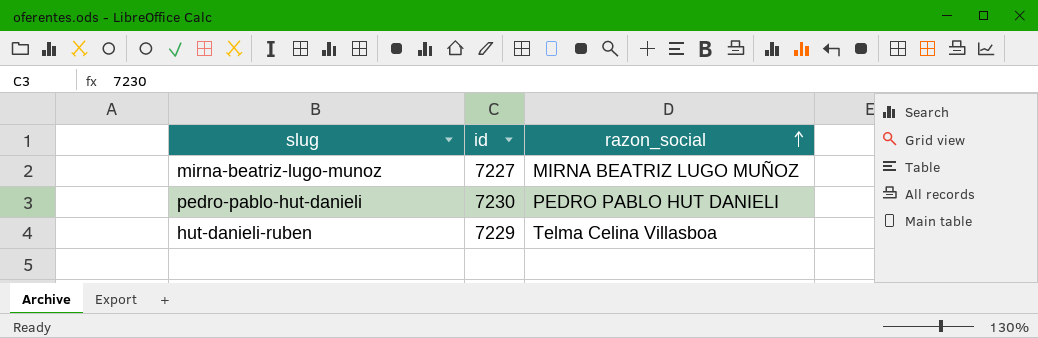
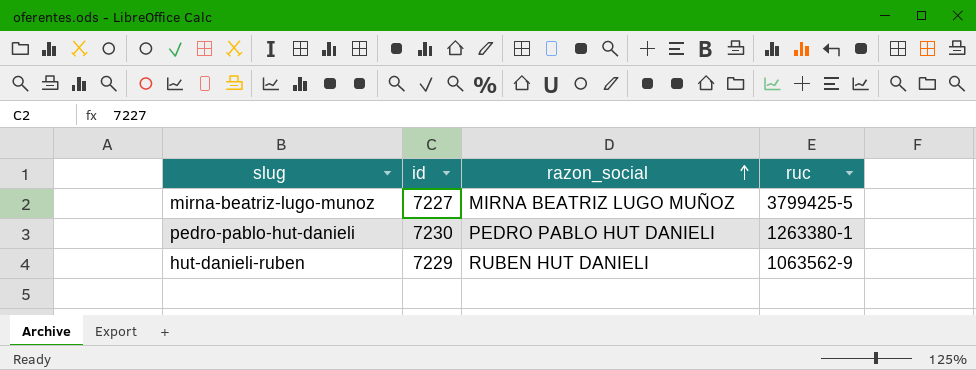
column ruc | position: none -> 4
hut-danieli-ruben | razon_social: Telma Celina Villasboa -> RUBEN HUT DANIELI

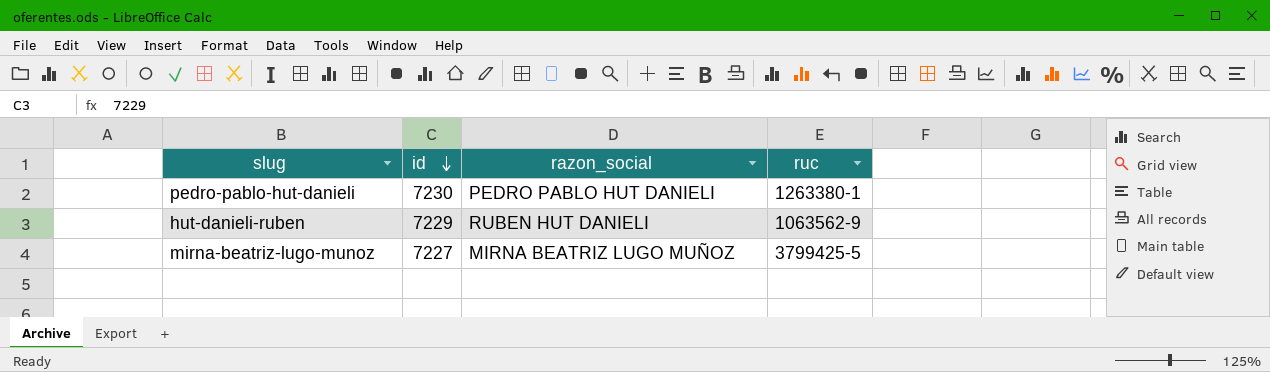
row order: razon_social ascending -> id descending

